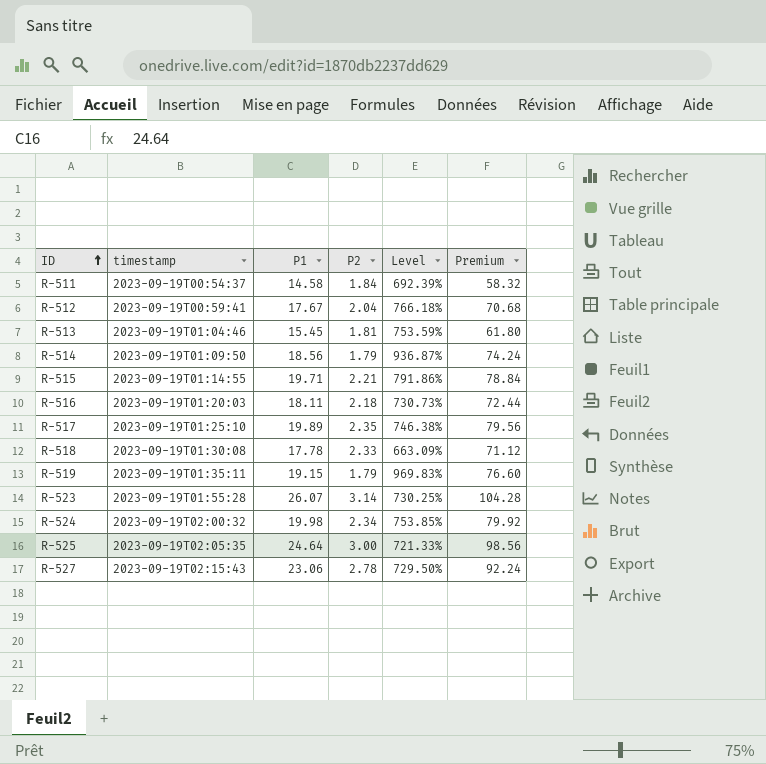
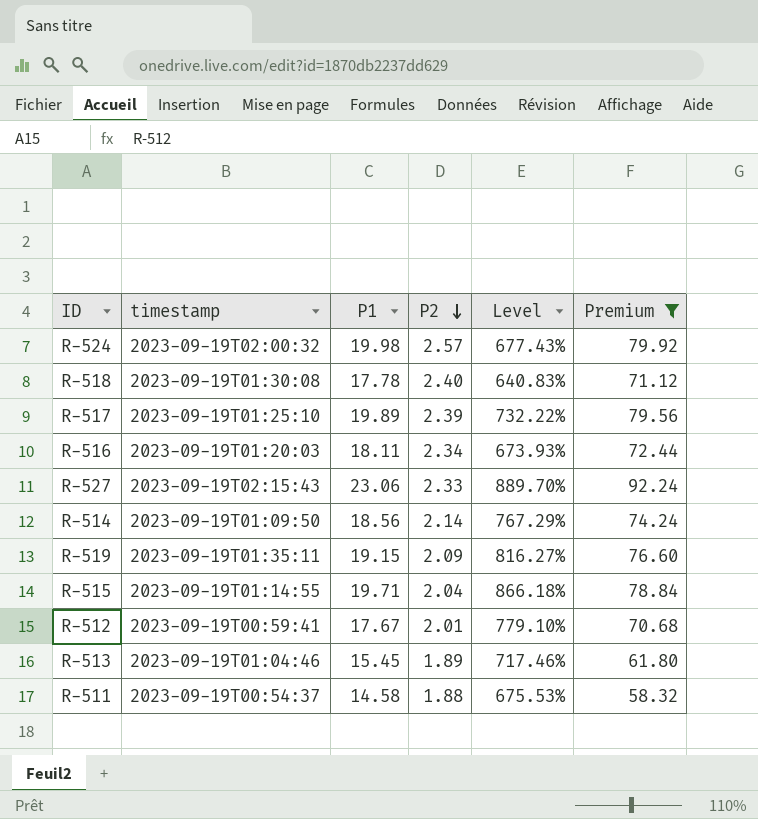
filter: none -> Premium <= 92.24
row order: ID ascending -> P2 descending
R-524 | P2: 2.34 -> 2.57
R-524 | Level: 753.85% -> 677.43%
R-518 | P2: 2.33 -> 2.40
R-518 | Level: 663.09% -> 640.83%
R-517 | P2: 2.35 -> 2.39
R-517 | Level: 746.38% -> 732.22%
R-516 | P2: 2.18 -> 2.34
R-516 | Level: 730.73% -> 673.93%
R-527 | P2: 2.78 -> 2.33
R-527 | Level: 729.50% -> 889.70%
R-514 | P2: 1.79 -> 2.14
R-514 | Level: 936.87% -> 767.29%
R-519 | P2: 1.79 -> 2.09
R-519 | Level: 969.83% -> 816.27%
R-515 | P2: 2.21 -> 2.04
R-515 | Level: 791.86% -> 866.18%
R-512 | P2: 2.04 -> 2.01
R-512 | Level: 766.18% -> 779.10%
R-513 | P2: 1.81 -> 1.89
R-513 | Level: 753.59% -> 717.46%
R-511 | P2: 1.84 -> 1.88
R-511 | Level: 692.39% -> 675.53%

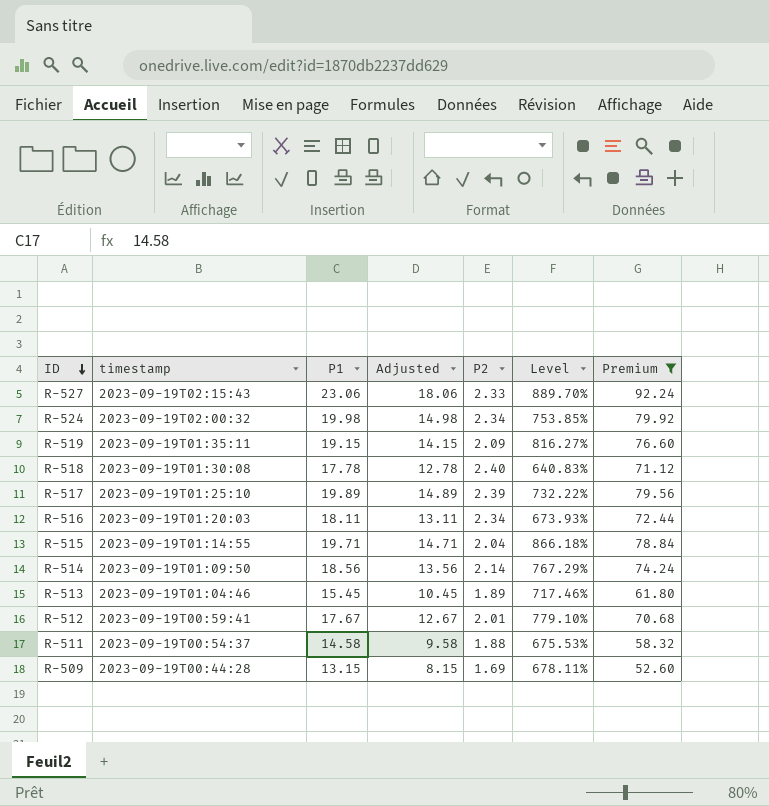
row order: P2 descending -> ID descending
column Adjusted | formula: none -> [P1] - 5
R-524 | P2: 2.57 -> 2.34
R-524 | Level: 677.43% -> 753.85%
row R-509: none -> 2023-09-19T00:44:28 | 13.15 | 8.15 | 1.69 | 678.11% | 52.60

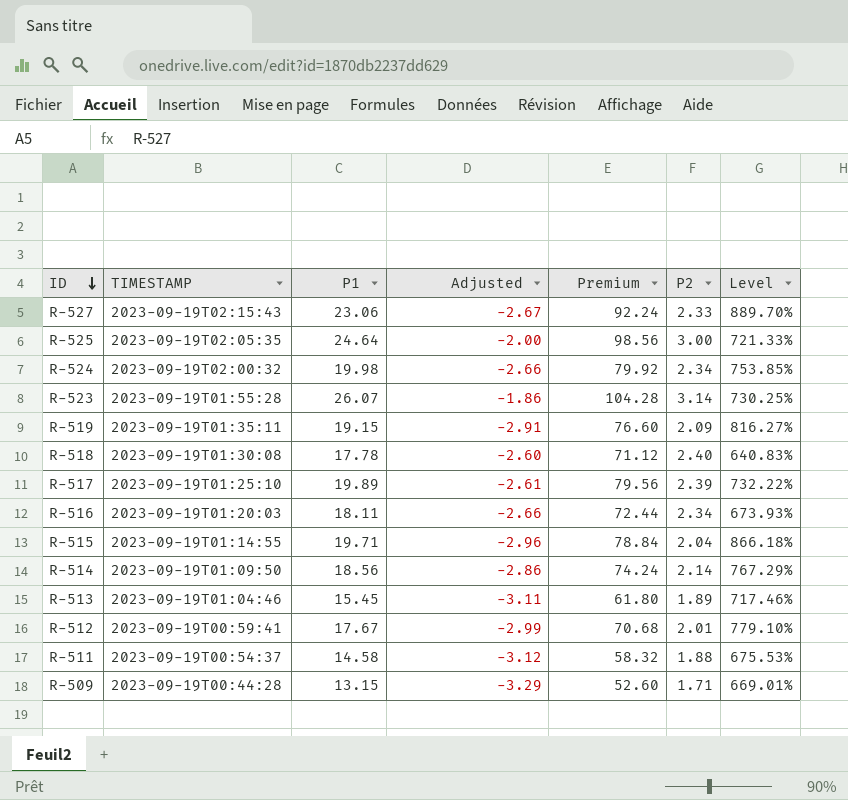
filter: Premium <= 92.24 -> none
column name: timestamp -> TIMESTAMP
column Adjusted | formula: [P1] - 5 -> [P2] - 5
column Premium | position: 7 -> 5
R-509 | P2: 1.69 -> 1.71
R-509 | Level: 678.11% -> 669.01%

